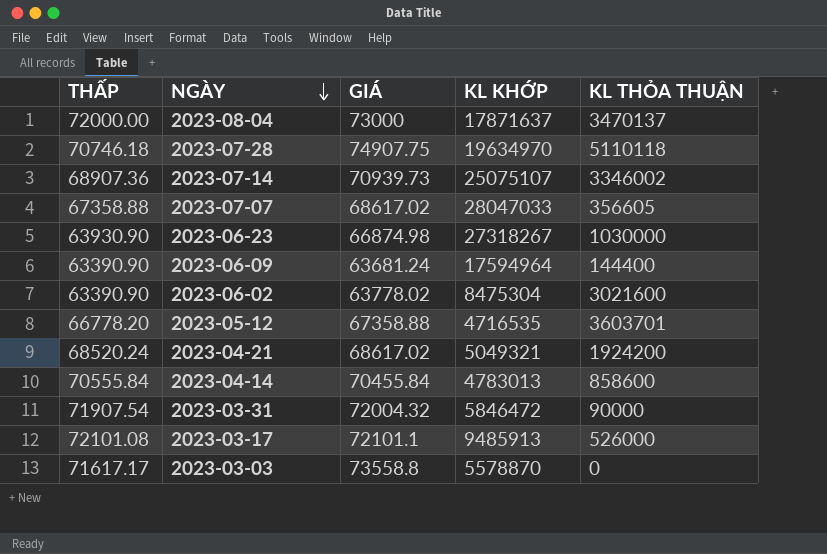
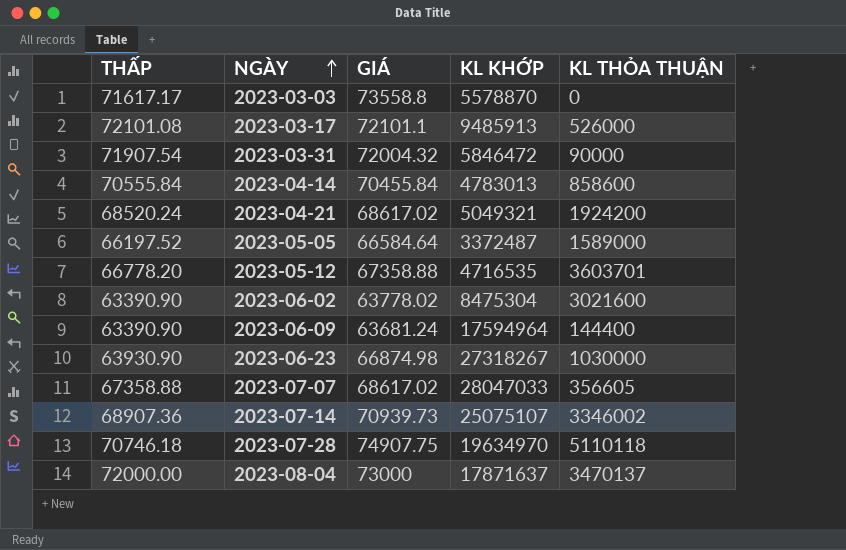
row order: NGÀY descending -> NGÀY ascending
row 2023-05-05: none -> 66197.52 | 66584.64 | 3372487 | 1589000

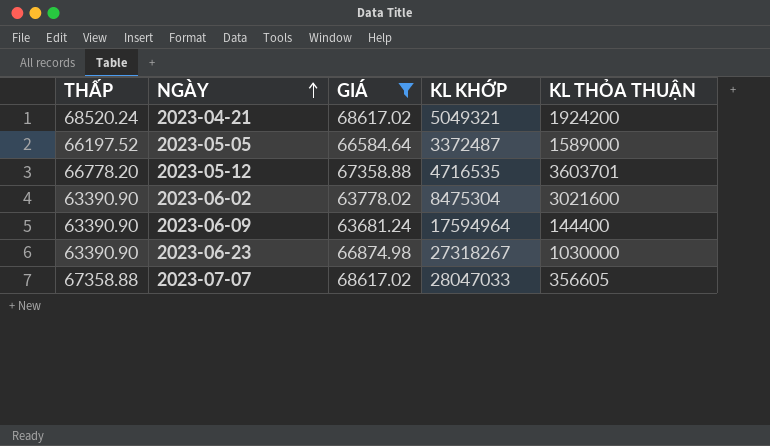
filter: none -> GIÁ <= 68617.02
2023-06-23 | THẤP: 63930.90 -> 63390.90

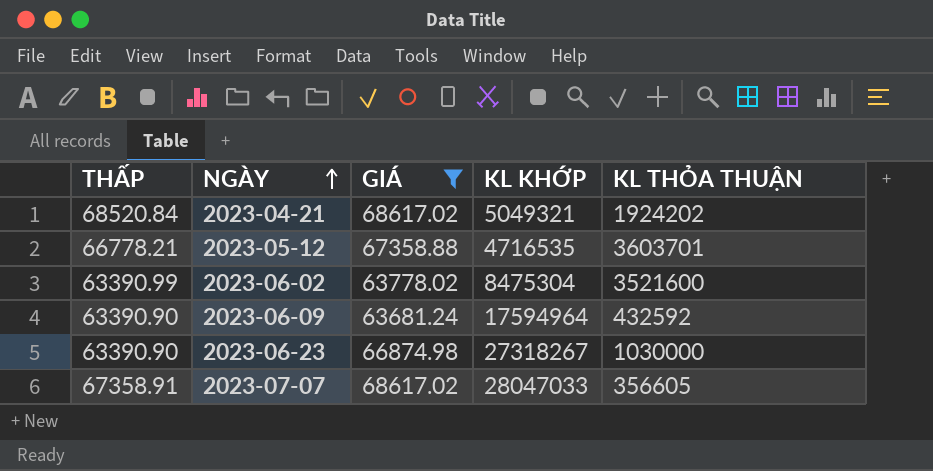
row 2023-05-05: 66197.52 | 66584.64 | 3372487 | 1589000 -> none
2023-04-21 | THẤP: 68520.24 -> 68520.84
2023-04-21 | KL THỎA THUẬN: 1924200 -> 1924202
2023-05-12 | THẤP: 66778.20 -> 66778.21
2023-06-02 | THẤP: 63390.90 -> 63390.99
2023-06-02 | KL THỎA THUẬN: 3021600 -> 3521600
2023-06-09 | KL THỎA THUẬN: 144400 -> 432592
2023-07-07 | THẤP: 67358.88 -> 67358.91

